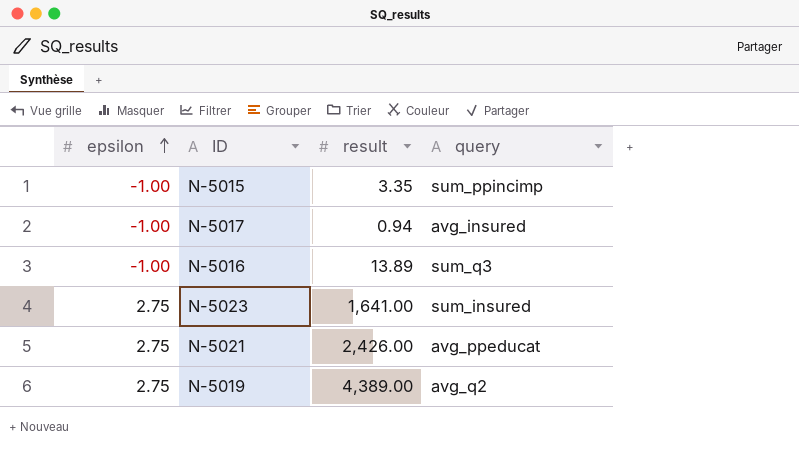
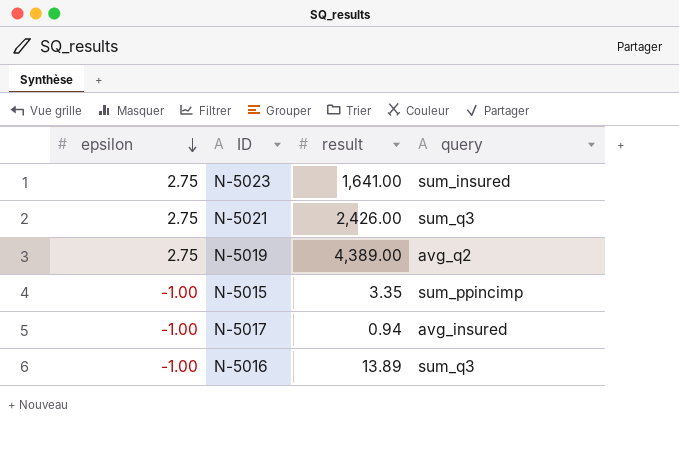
row order: epsilon ascending -> epsilon descending
N-5021 | query: avg_ppeducat -> sum_q3

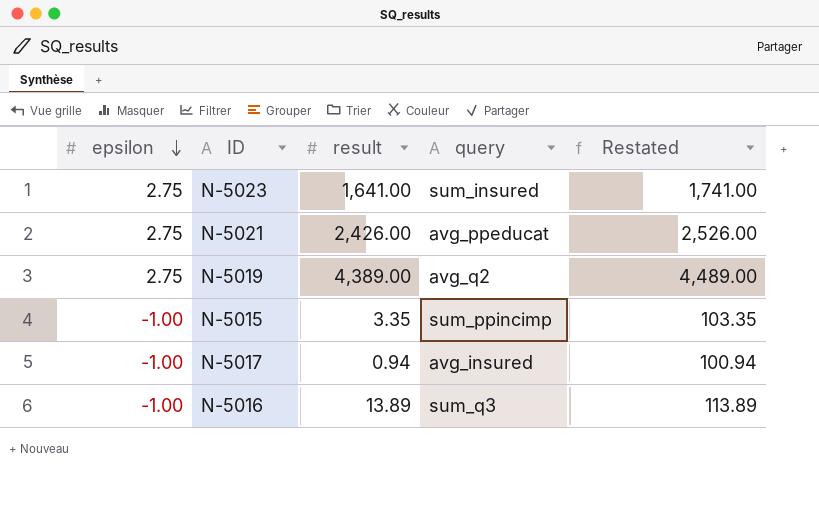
column Restated | formula: none -> [result] + 100
N-5021 | query: sum_q3 -> avg_ppeducat

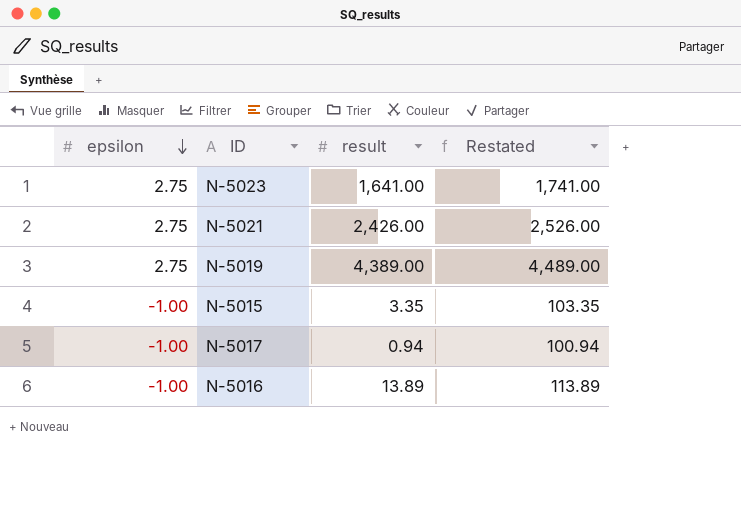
column query | position: 4 -> none

